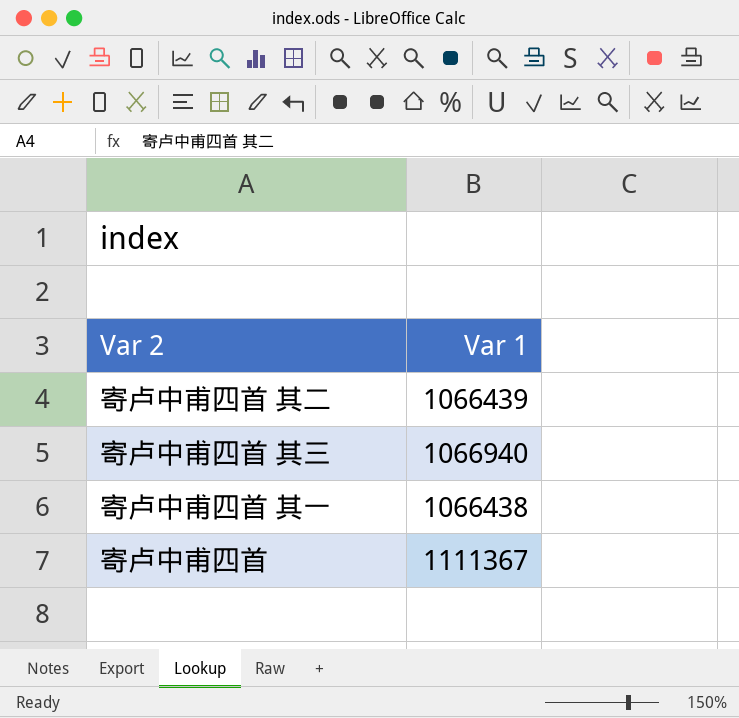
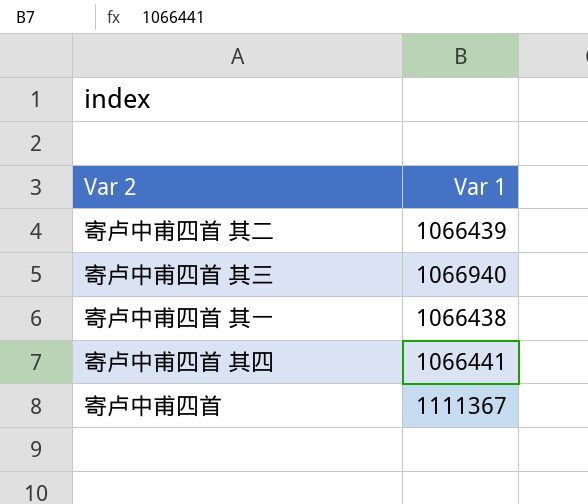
row 寄卢中甫四首 其四: none -> 1066441

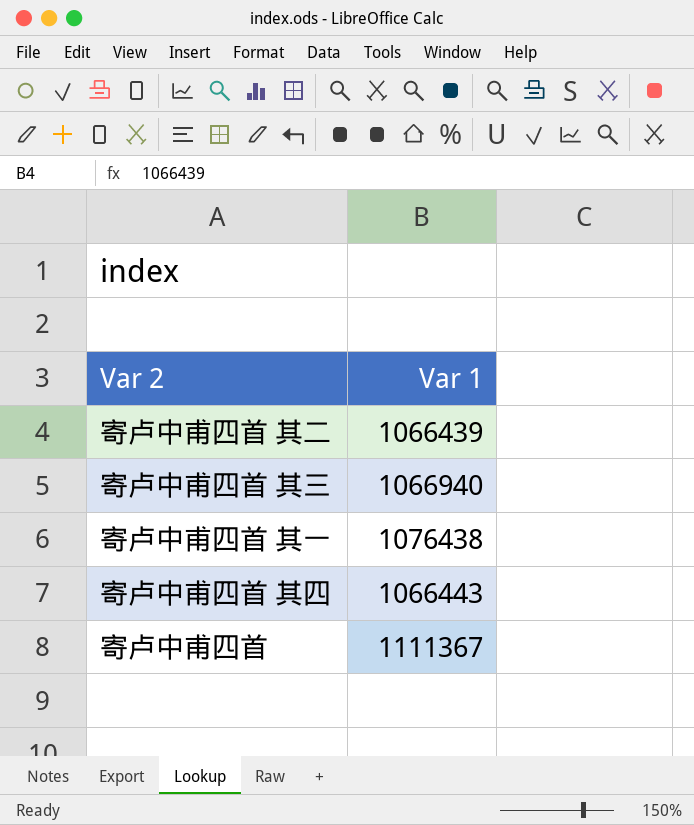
寄卢中甫四首 其一 | Var 1: 1066438 -> 1076438
寄卢中甫四首 其四 | Var 1: 1066441 -> 1066443

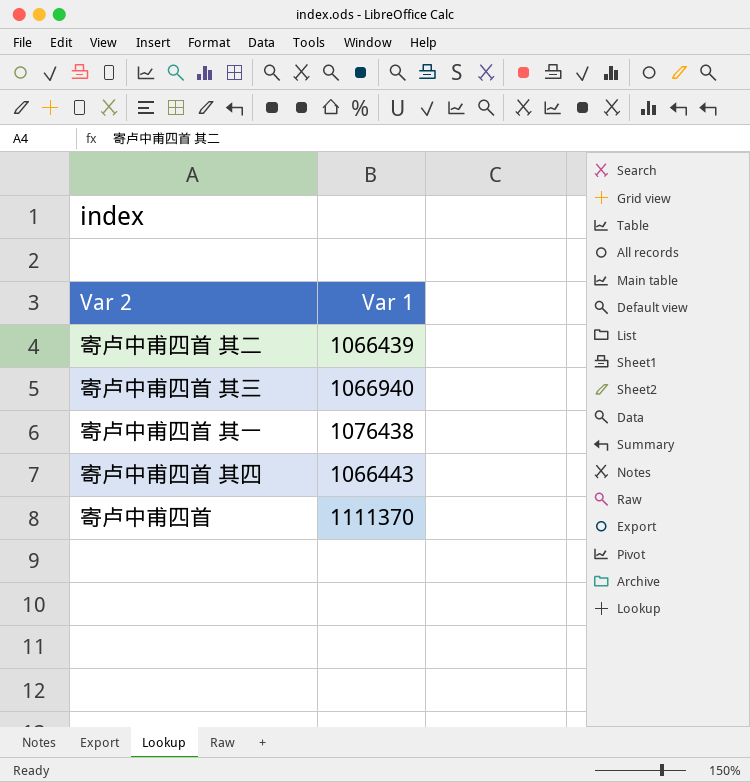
寄卢中甫四首 | Var 1: 1111367 -> 1111370

